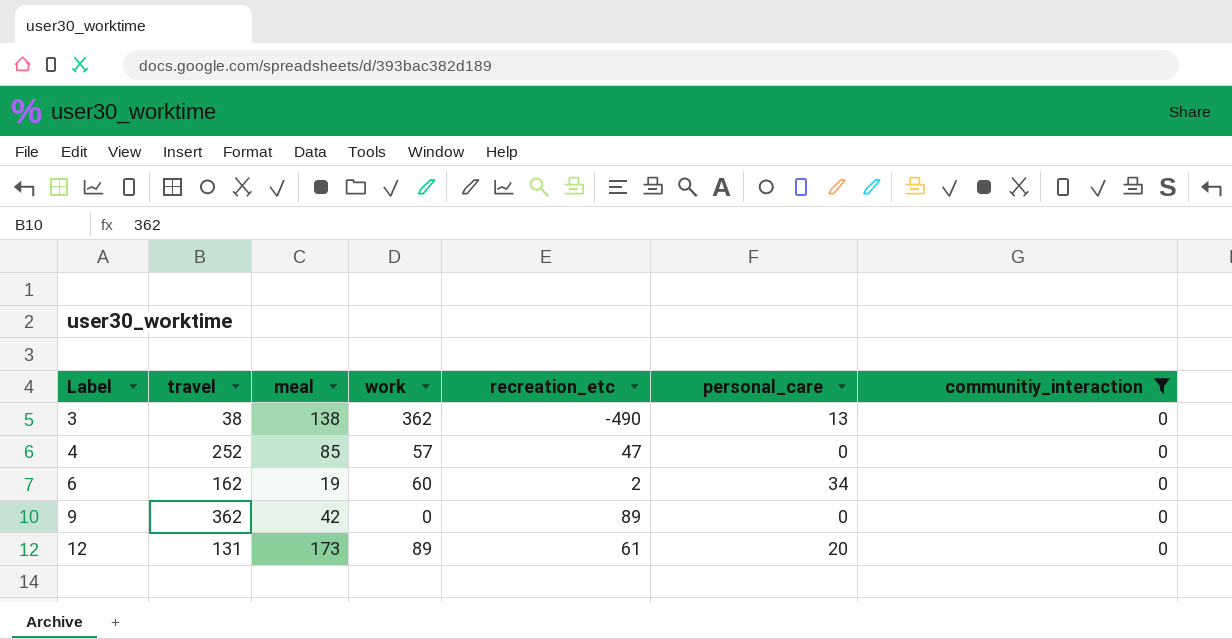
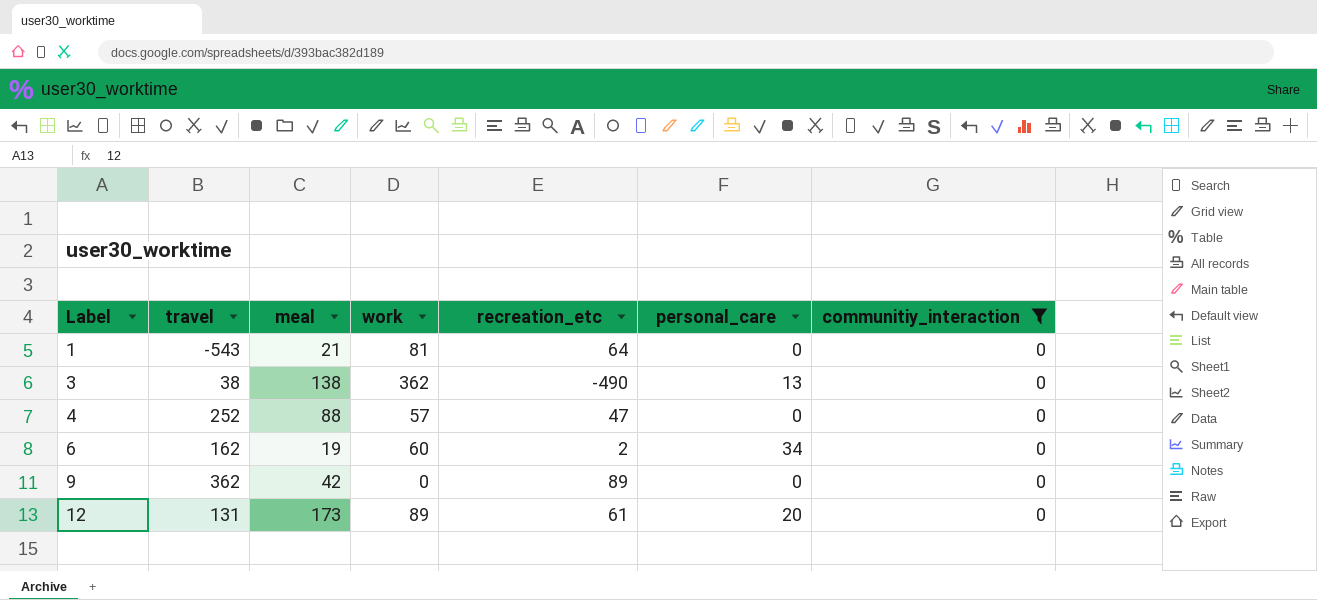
row 1: none -> -543 | 21 | 81 | 64 | 0 | 0
4 | meal: 85 -> 88

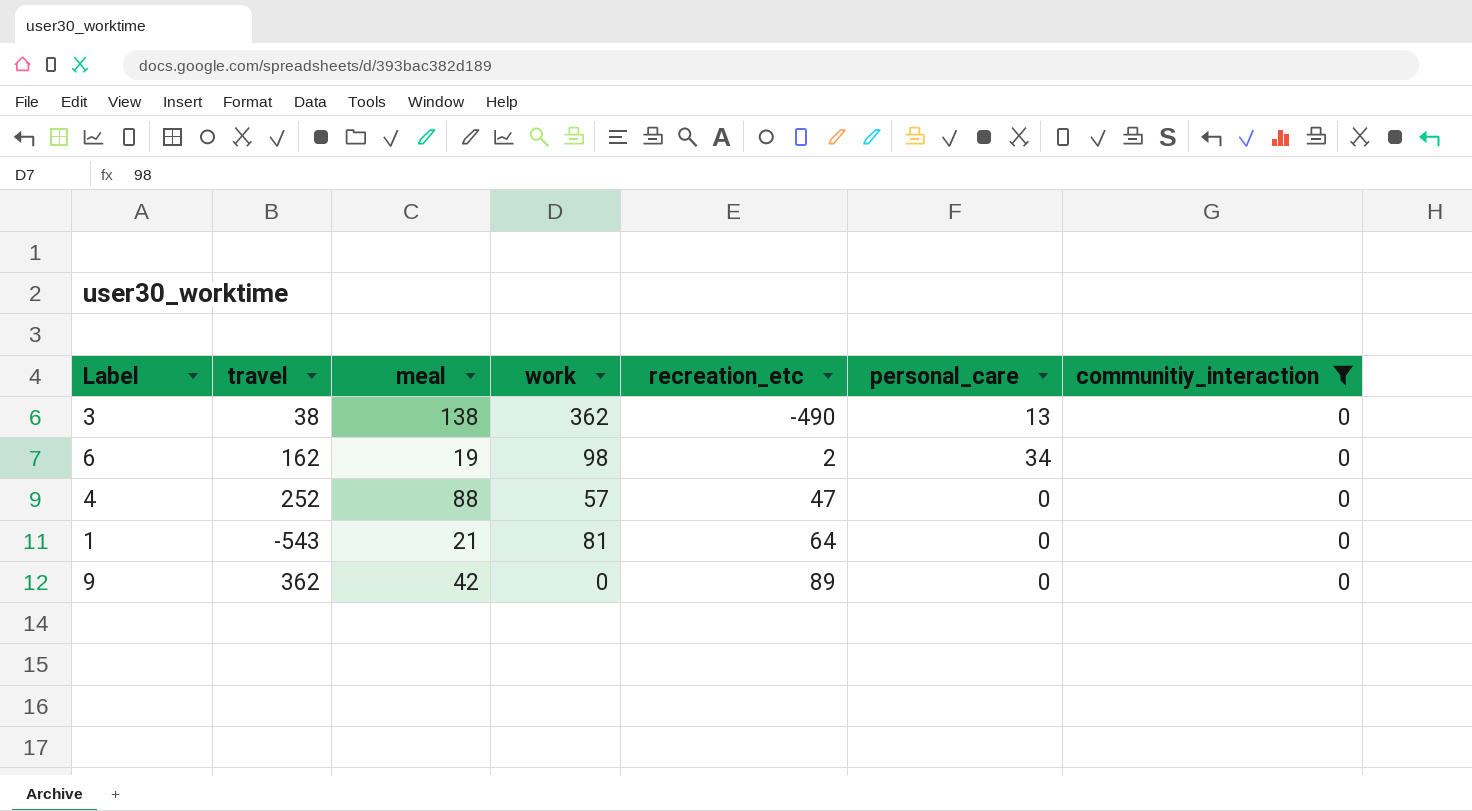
row order: Label ascending -> recreation_etc ascending
row 12: 131 | 173 | 89 | 61 | 20 | 0 -> none
6 | work: 60 -> 98

